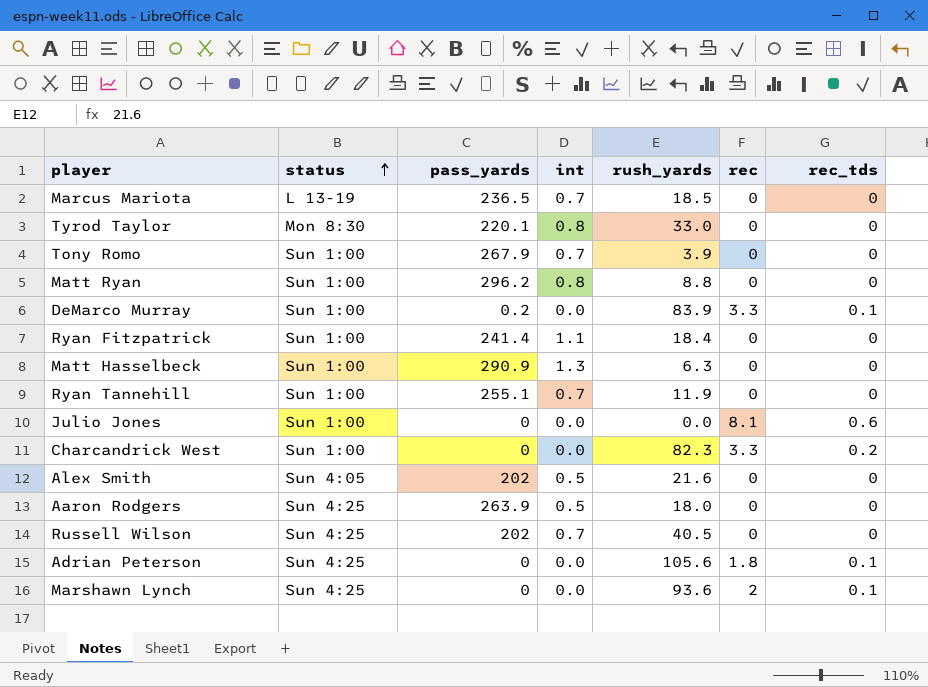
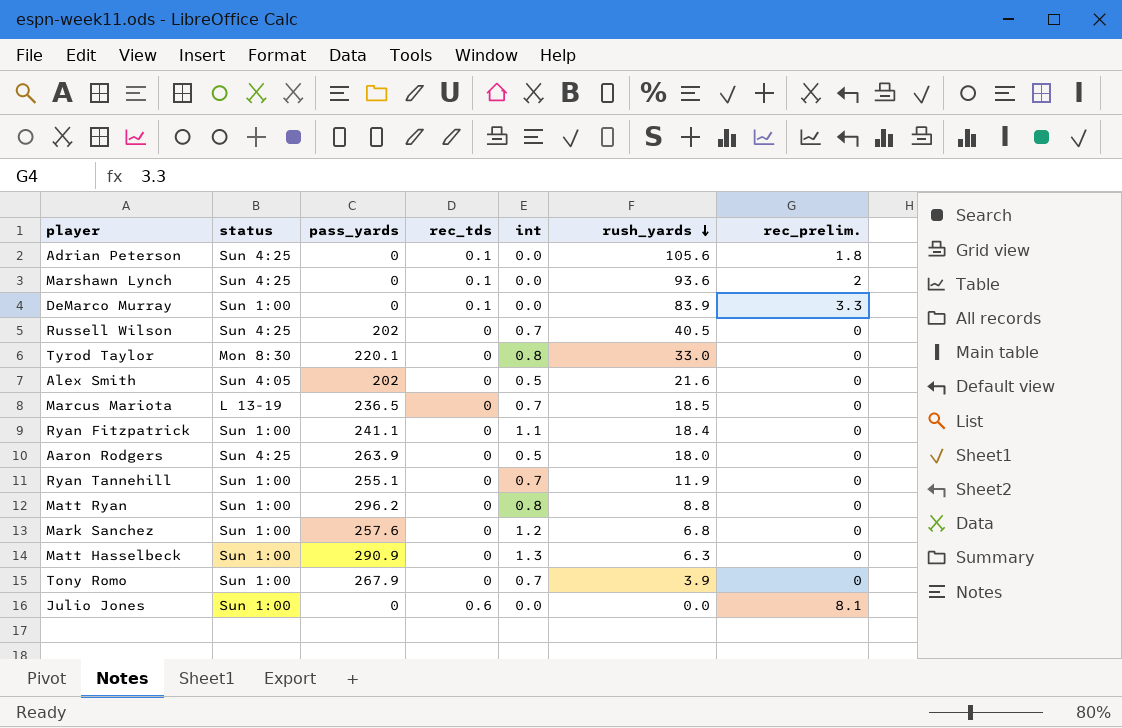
row order: status ascending -> rush_yards descending
column rec_tds | position: 7 -> 4
column name: rec -> rec_prelim.
row Charcandrick West: Sun 1:00 | 0 | 0.0 | 82.3 | 3.3 | 0.2 -> none
DeMarco Murray | pass_yards: 0.2 -> 0
Ryan Fitzpatrick | pass_yards: 241.4 -> 241.1
row Mark Sanchez: none -> Sun 1:00 | 257.6 | 0 | 1.2 | 6.8 | 0

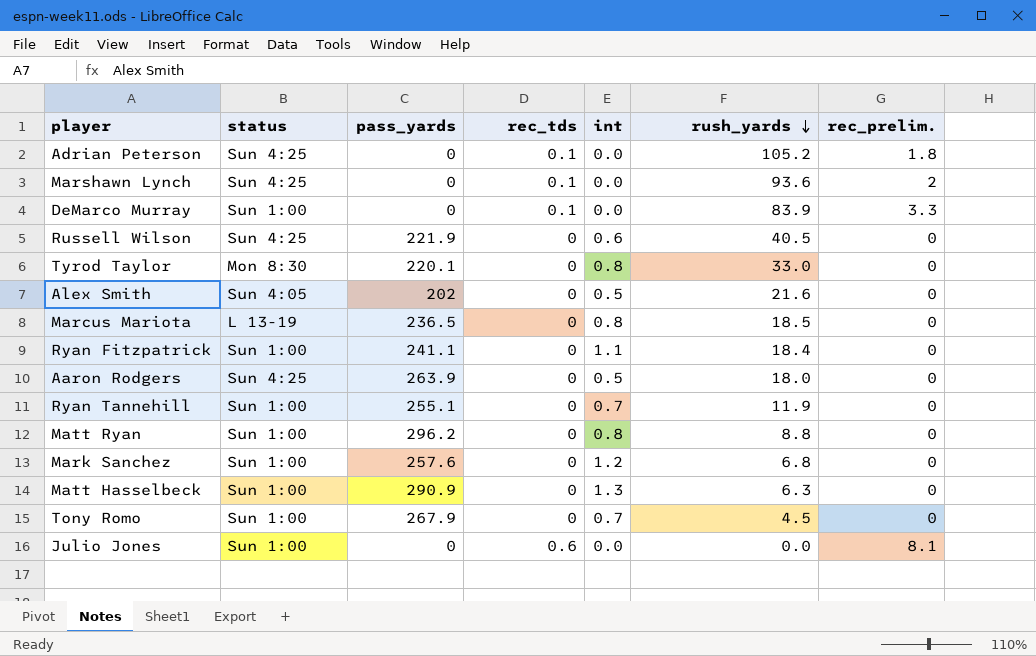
Adrian Peterson | rush_yards: 105.6 -> 105.2
Russell Wilson | pass_yards: 202 -> 221.9
Russell Wilson | int: 0.7 -> 0.6
Marcus Mariota | int: 0.7 -> 0.8
Tony Romo | rush_yards: 3.9 -> 4.5

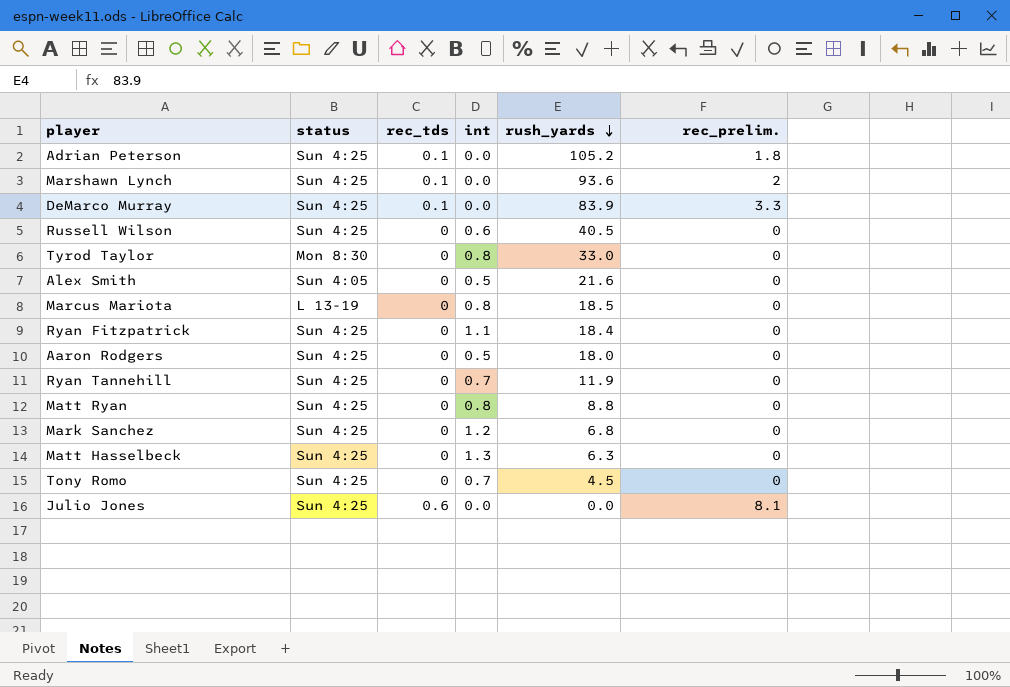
column pass_yards | position: 3 -> none
DeMarco Murray | status: Sun 1:00 -> Sun 4:25
Ryan Fitzpatrick | status: Sun 1:00 -> Sun 4:25
Ryan Tannehill | status: Sun 1:00 -> Sun 4:25
Matt Ryan | status: Sun 1:00 -> Sun 4:25
Mark Sanchez | status: Sun 1:00 -> Sun 4:25
Matt Hasselbeck | status: Sun 1:00 -> Sun 4:25
Tony Romo | status: Sun 1:00 -> Sun 4:25
Julio Jones | status: Sun 1:00 -> Sun 4:25

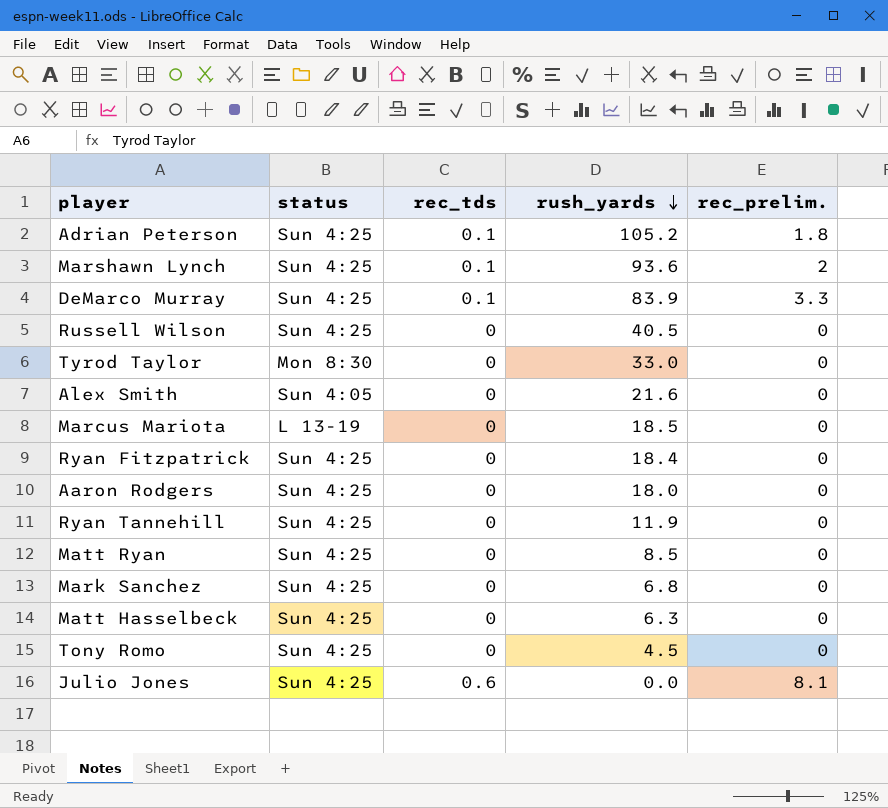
column int | position: 4 -> none
Matt Ryan | rush_yards: 8.8 -> 8.5

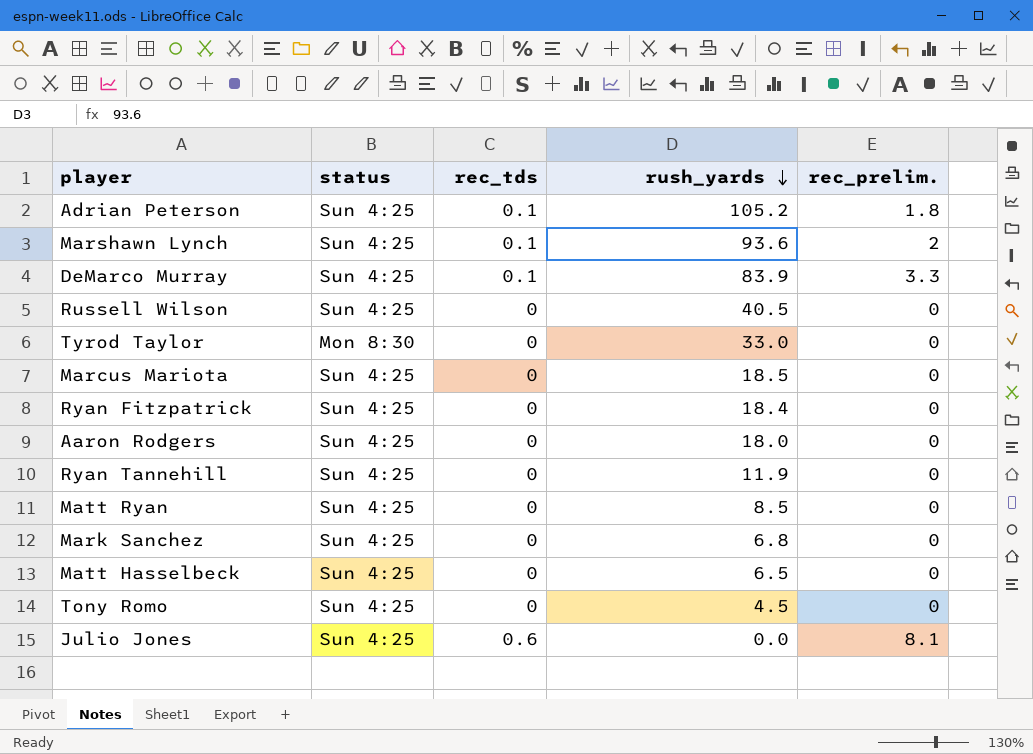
row Alex Smith: Sun 4:05 | 0 | 21.6 | 0 -> none
Marcus Mariota | status: L 13-19 -> Sun 4:25
Matt Hasselbeck | rush_yards: 6.3 -> 6.5

